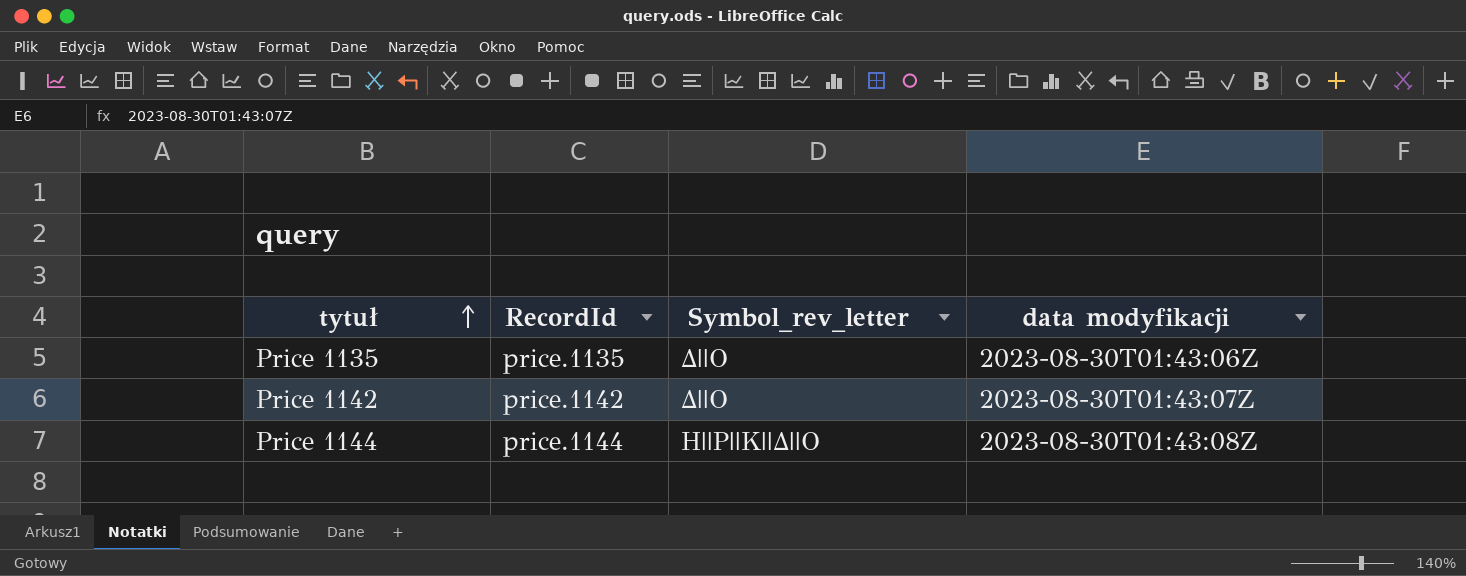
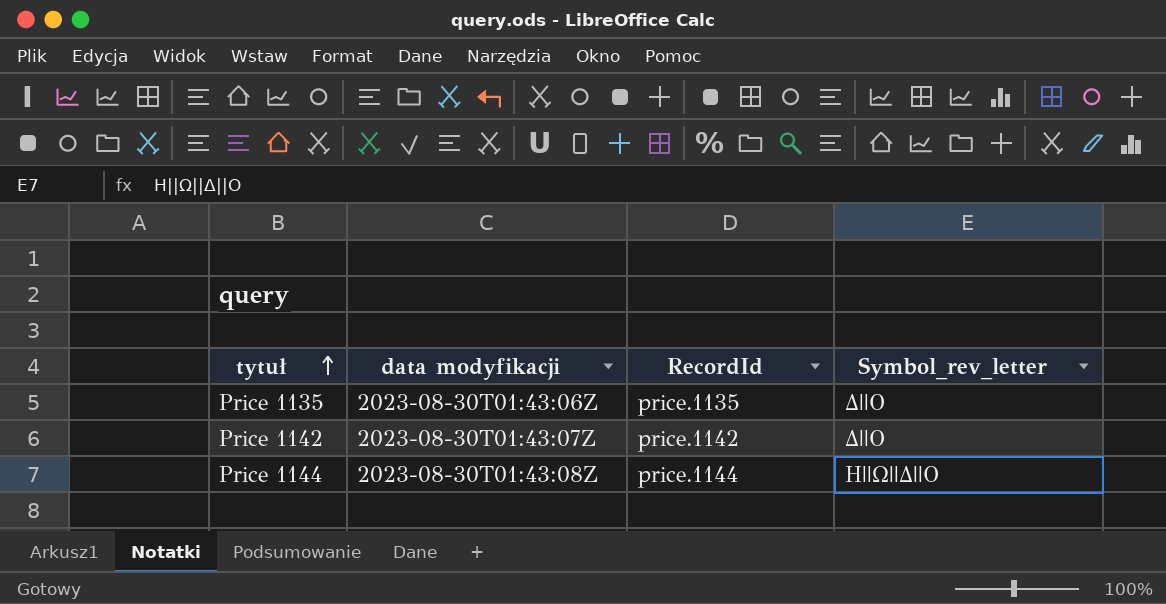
column data modyfikacji | position: 4 -> 2
Price 1144 | Symbol_rev_letter: Η||Ρ||Κ||Δ||Ο -> Η||Ω||Δ||Ο

